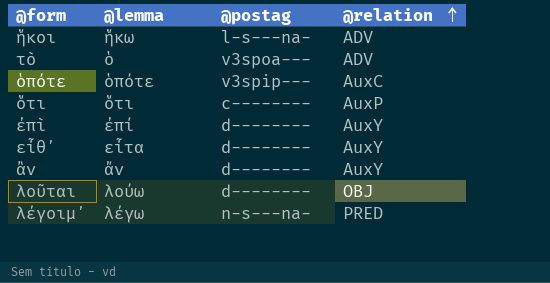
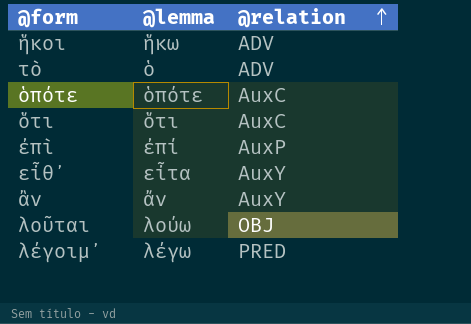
column @postag | position: 3 -> none
ὅτι | @relation: AuxP -> AuxC
ἐπὶ | @relation: AuxY -> AuxP

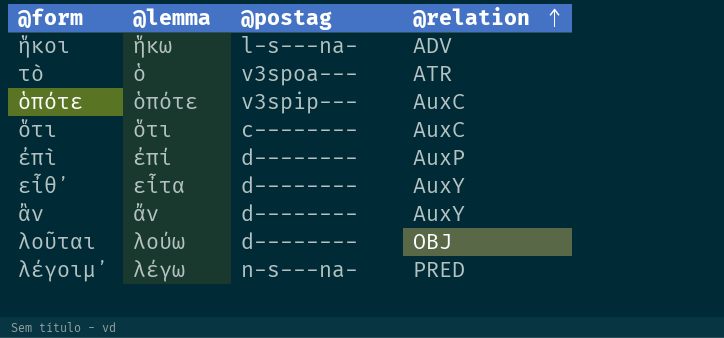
column @postag | position: none -> 3
τὸ | @relation: ADV -> ATR

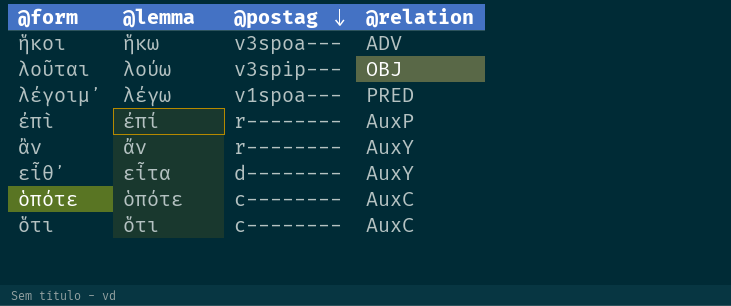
row order: @relation ascending -> @postag descending
row τὸ: ὁ | v3spoa--- | ATR -> none
ἥκοι | @postag: l-s---na- -> v3spoa---
λοῦται | @postag: d-------- -> v3spip---
λέγοιμʼ | @postag: n-s---na- -> v1spoa---
ἐπὶ | @postag: d-------- -> r--------
ἂν | @postag: d-------- -> r--------
ὁπότε | @postag: v3spip--- -> c--------

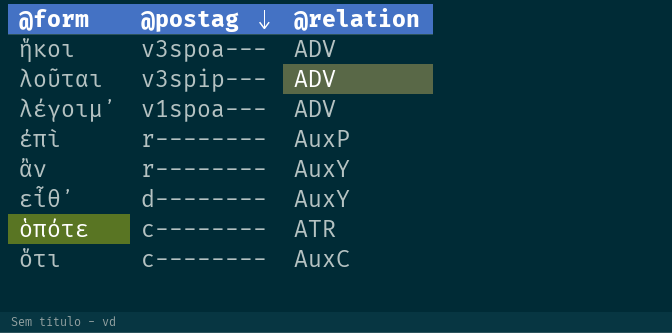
column @lemma | position: 2 -> none
λοῦται | @relation: OBJ -> ADV
λέγοιμʼ | @relation: PRED -> ADV
ὁπότε | @relation: AuxC -> ATR

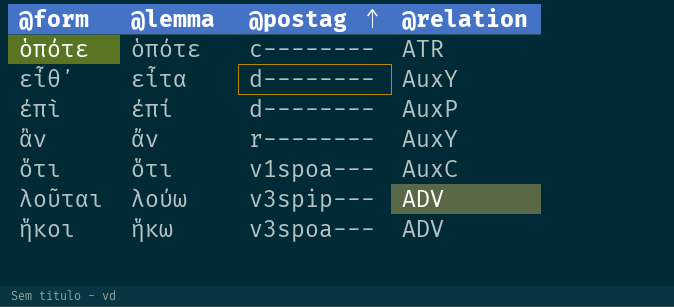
row order: @postag descending -> @postag ascending
column @lemma | position: none -> 2
row λέγοιμʼ: v1spoa--- | ADV -> none
ἐπὶ | @postag: r-------- -> d--------
ὅτι | @postag: c-------- -> v1spoa---

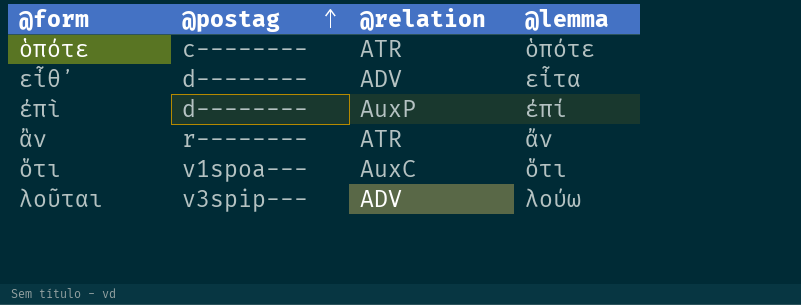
column @lemma | position: 2 -> 4
row ἥκοι: ἥκω | v3spoa--- | ADV -> none
εἶθʼ | @relation: AuxY -> ADV
ἂν | @relation: AuxY -> ATR

